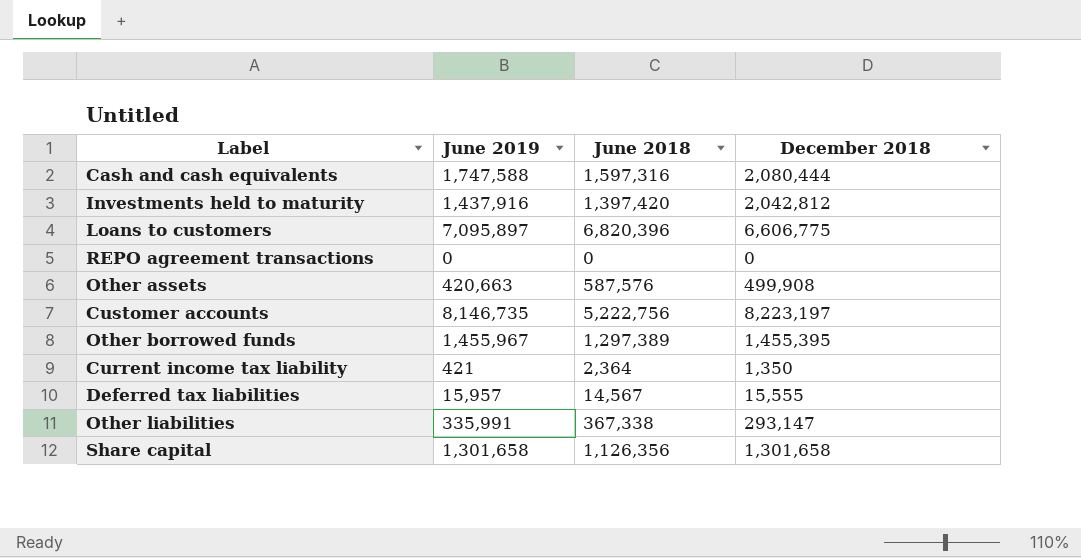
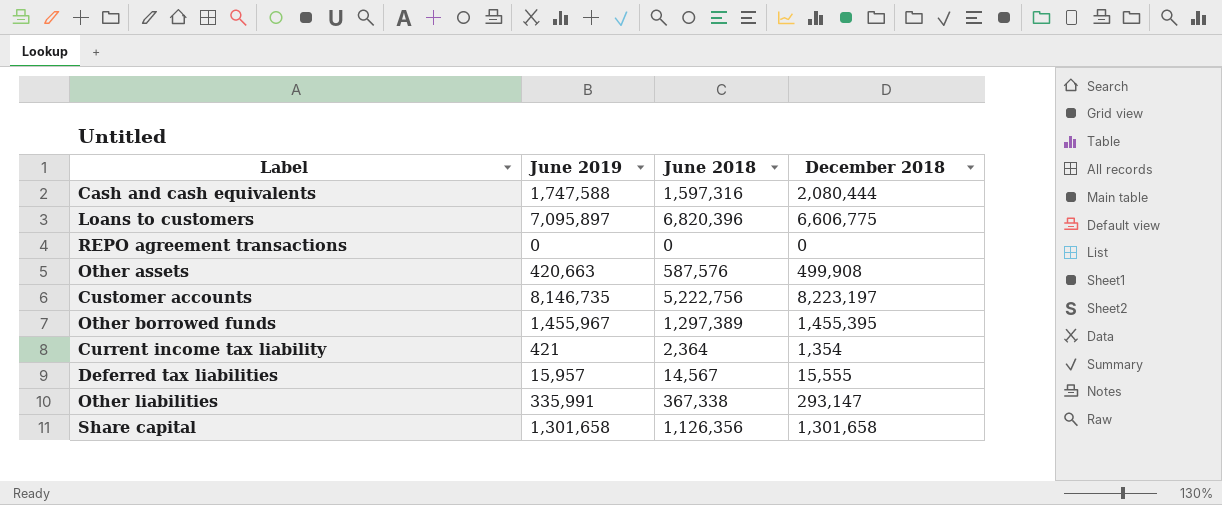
row Investments held to maturity: 1,437,916 | 1,397,420 | 2,042,812 -> none
Current income tax liability | December 2018: 1,350 -> 1,354

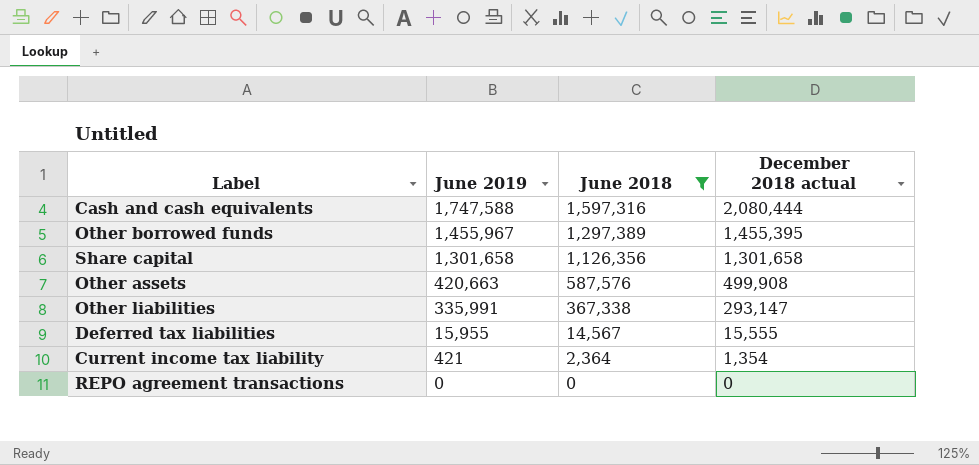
filter: none -> June 2018 <= 1,597,316
row order: none -> June 2019 descending
column name: December 2018 -> December 2018 actual
Deferred tax liabilities | June 2019: 15,957 -> 15,955

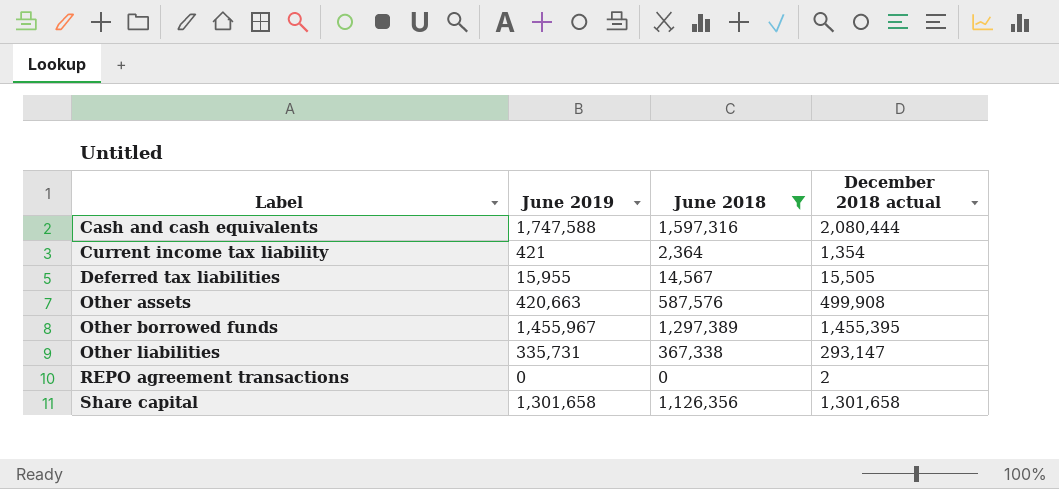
row order: June 2019 descending -> Label ascending
Deferred tax liabilities | December 2018 actual: 15,555 -> 15,505
Other liabilities | June 2019: 335,991 -> 335,731
REPO agreement transactions | December 2018 actual: 0 -> 2

